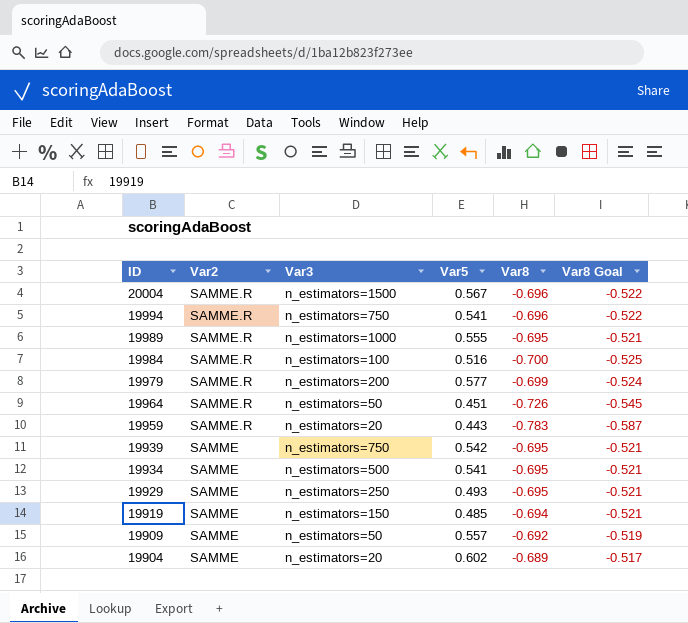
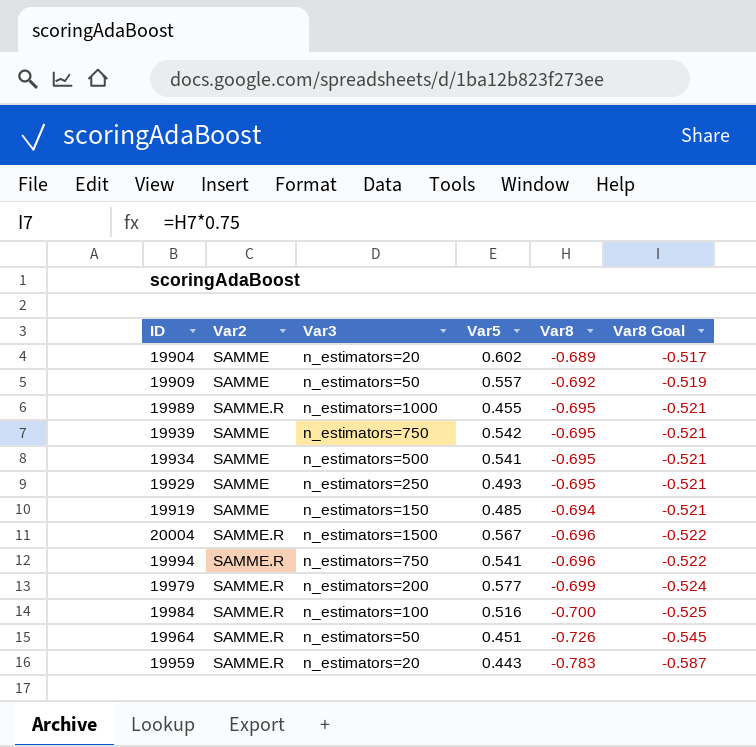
row order: ID descending -> Var8 Goal descending
19989 | Var5: 0.555 -> 0.455

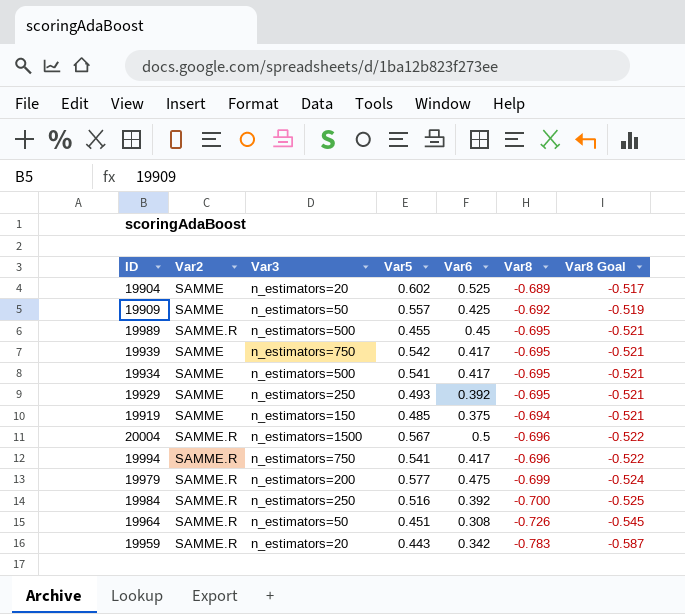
column Var6 | position: none -> 5
19989 | Var3: n_estimators=1000 -> n_estimators=500
19984 | Var3: n_estimators=100 -> n_estimators=250

